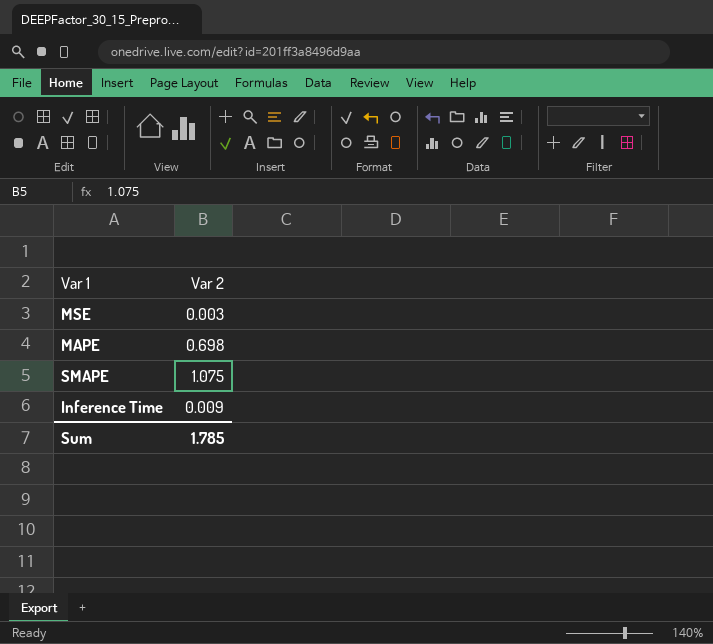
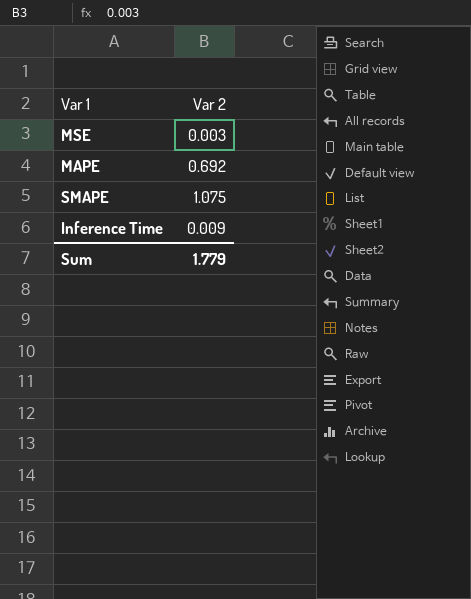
MAPE | Var 2: 0.698 -> 0.692
Sum | Var 2: 1.785 -> 1.779

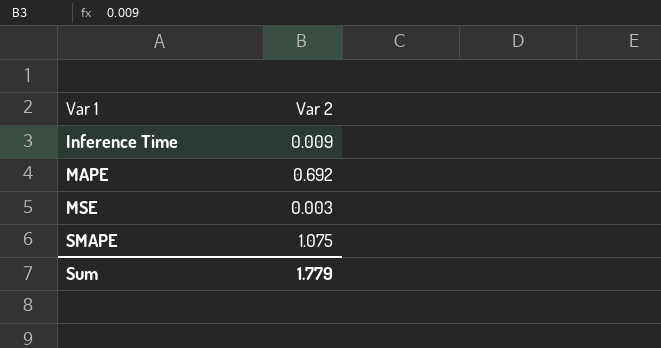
row order: none -> Var 1 ascending

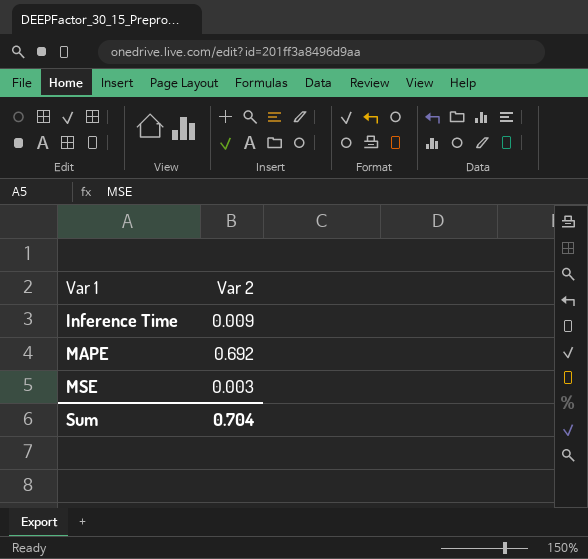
row SMAPE: 1.075 -> none
Sum | Var 2: 1.779 -> 0.704

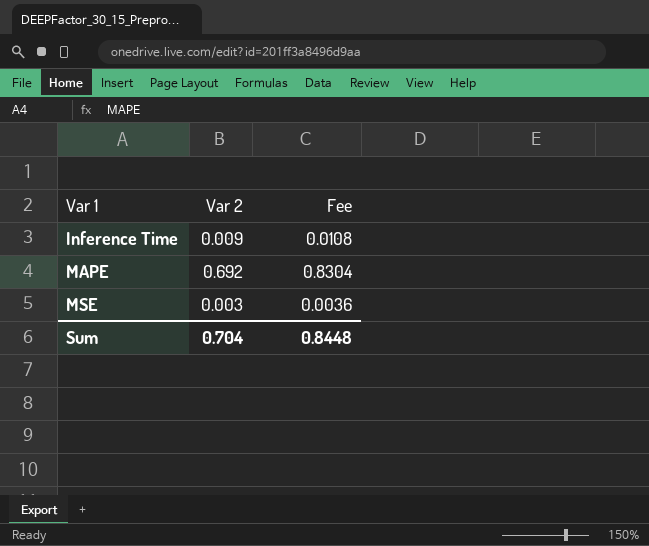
column Fee | formula: none -> [Var 2] * 1.2

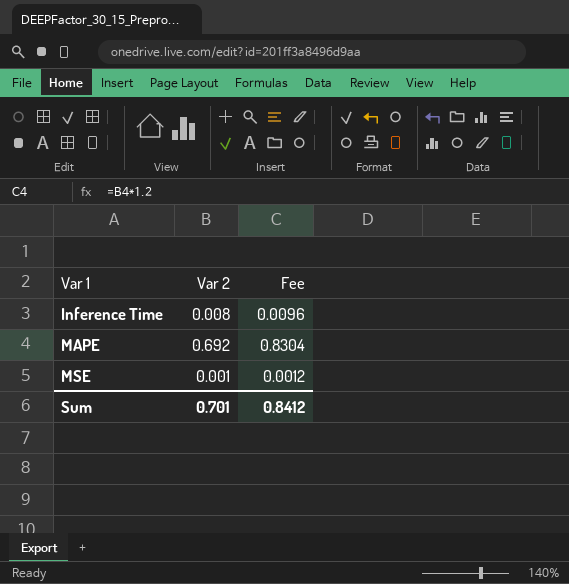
Inference Time | Var 2: 0.009 -> 0.008
Inference Time | Fee: 0.0108 -> 0.0096
MSE | Var 2: 0.003 -> 0.001
MSE | Fee: 0.0036 -> 0.0012
Sum | Var 2: 0.704 -> 0.701
Sum | Fee: 0.8448 -> 0.8412

